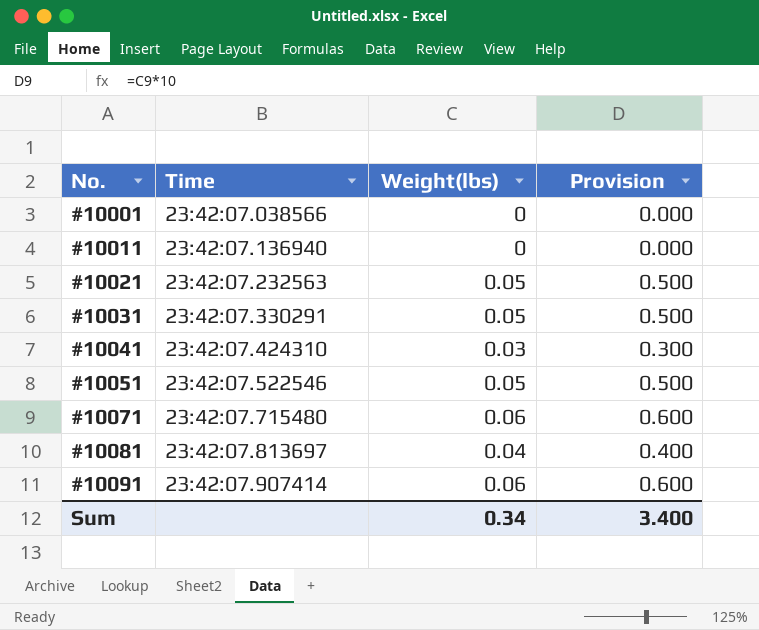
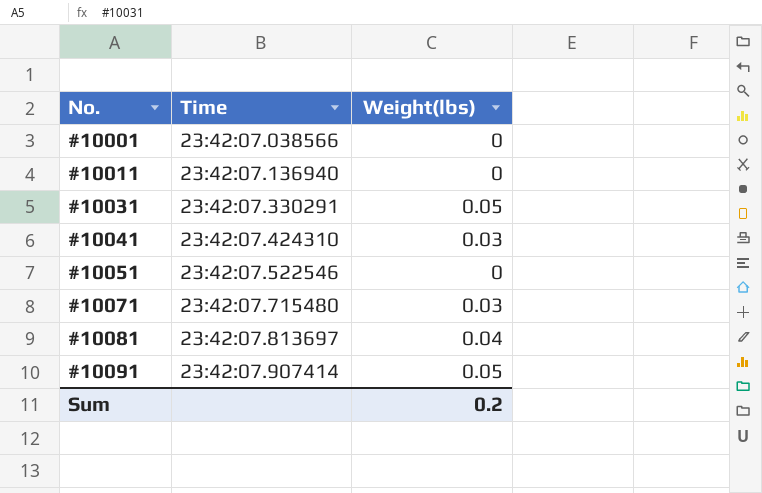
column Provision | formula: [Weight(lbs)] * 10 -> none
row #10021: 23:42:07.232563 | 0.05 | 0.500 -> none
#10051 | Weight(lbs): 0.05 -> 0
#10071 | Weight(lbs): 0.06 -> 0.03
#10091 | Weight(lbs): 0.06 -> 0.05
Sum | Weight(lbs): 0.34 -> 0.2

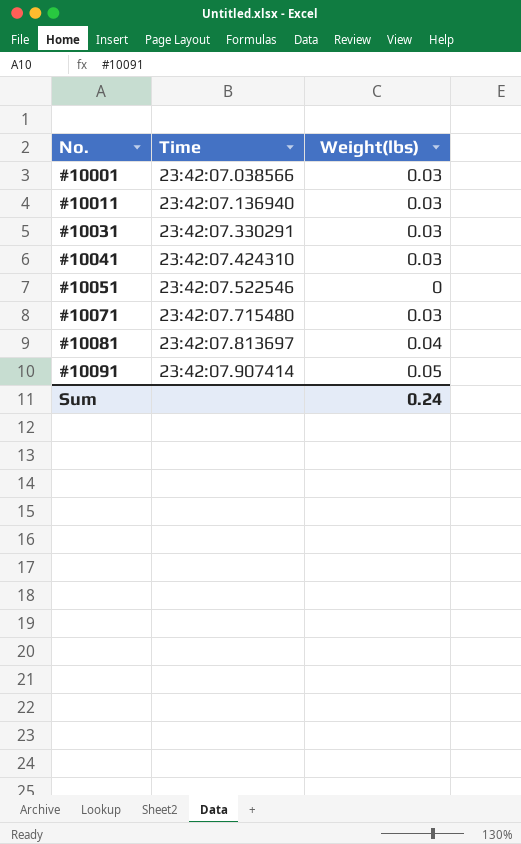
#10001 | Weight(lbs): 0 -> 0.03
#10011 | Weight(lbs): 0 -> 0.03
#10031 | Weight(lbs): 0.05 -> 0.03
Sum | Weight(lbs): 0.2 -> 0.24

